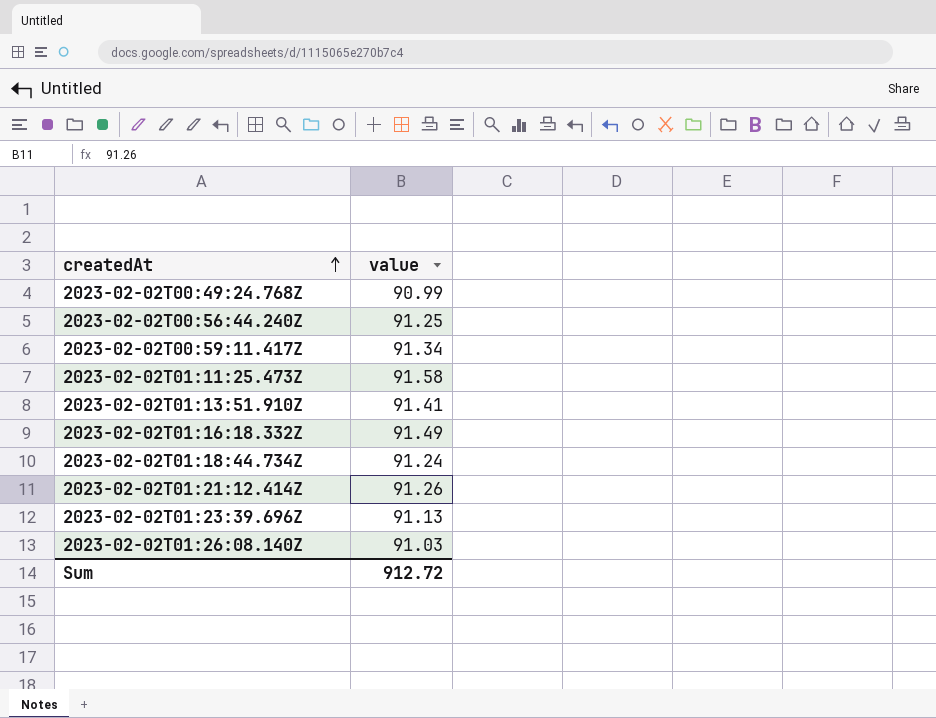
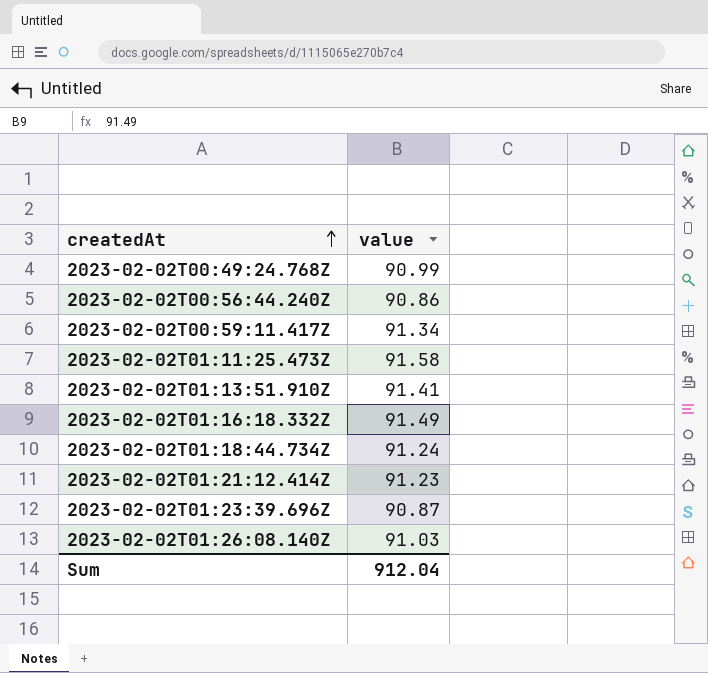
2023-02-02T00:56:44.240Z | value: 91.25 -> 90.86
2023-02-02T01:21:12.414Z | value: 91.26 -> 91.23
2023-02-02T01:23:39.696Z | value: 91.13 -> 90.87
Sum | value: 912.72 -> 912.04

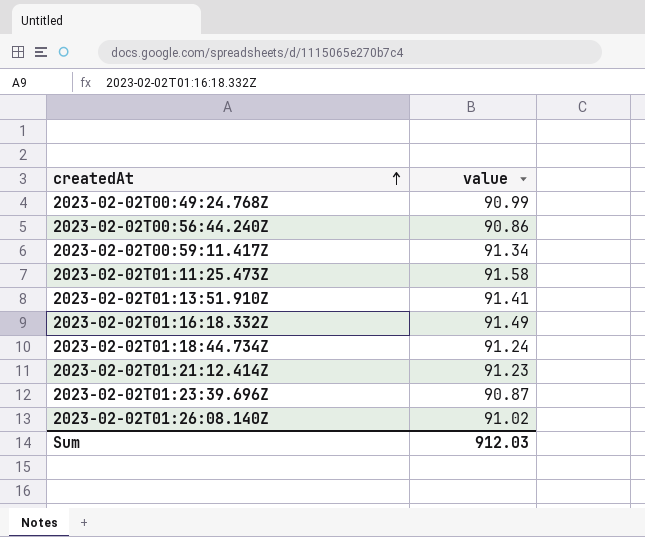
2023-02-02T01:26:08.140Z | value: 91.03 -> 91.02
Sum | value: 912.04 -> 912.03

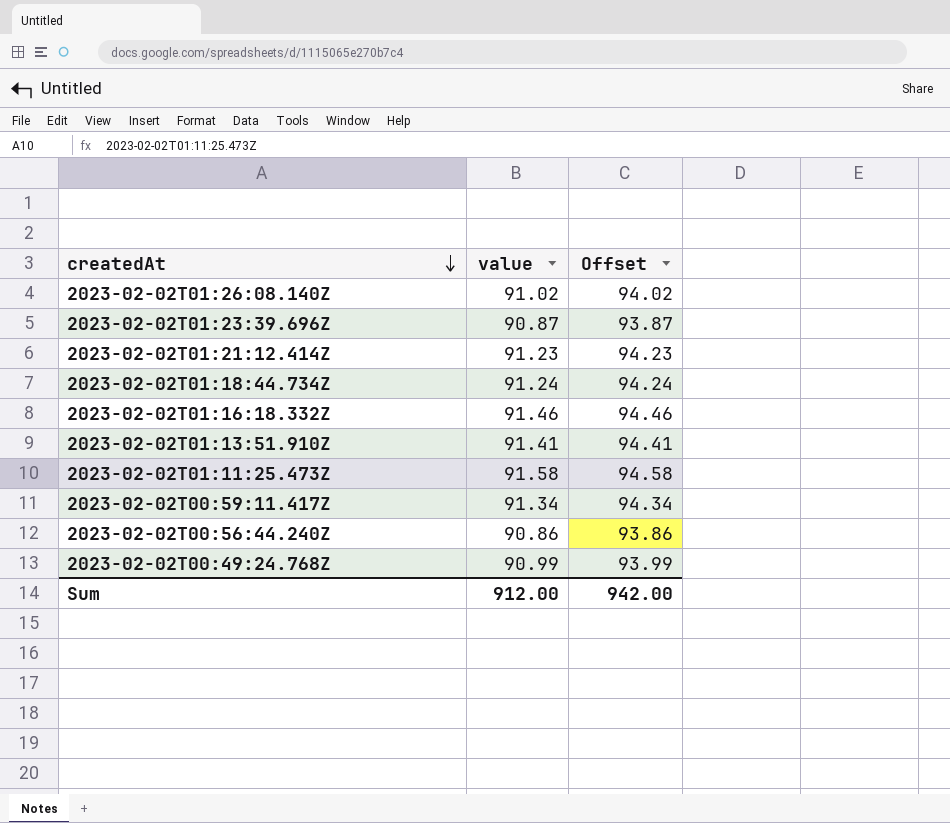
row order: createdAt ascending -> createdAt descending
column Offset | formula: none -> [value] + 3
2023-02-02T01:16:18.332Z | value: 91.49 -> 91.46
Sum | value: 912.03 -> 912.00

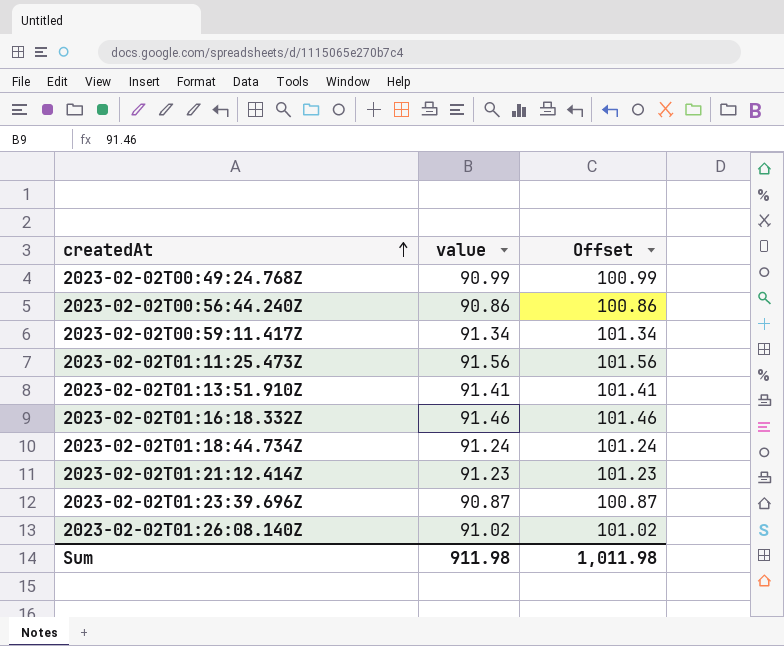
row order: createdAt descending -> createdAt ascending
column Offset | formula: [value] + 3 -> [value] + 10
2023-02-02T01:11:25.473Z | value: 91.58 -> 91.56
Sum | value: 912.00 -> 911.98
Sum | Offset: 942.00 -> 1,011.98

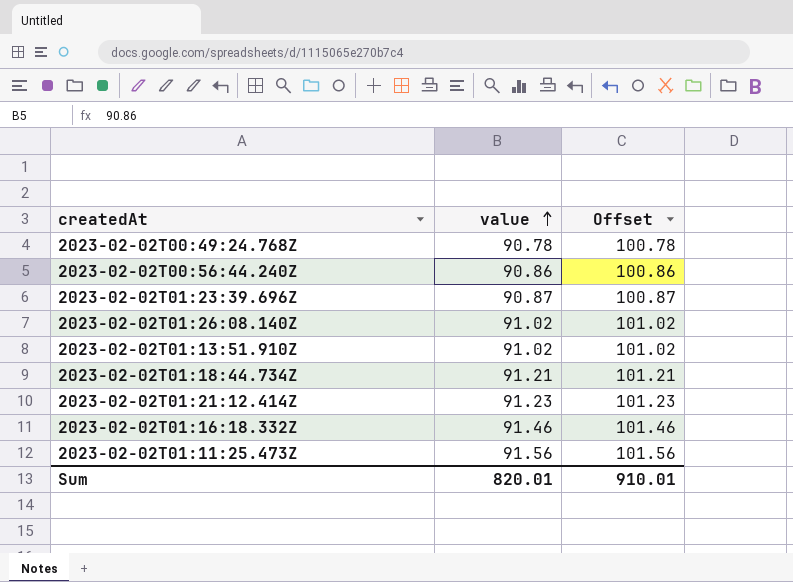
row order: createdAt ascending -> value ascending
row 2023-02-02T00:59:11.417Z: 91.34 | 101.34 -> none
2023-02-02T00:49:24.768Z | value: 90.99 -> 90.78
2023-02-02T00:49:24.768Z | Offset: 100.99 -> 100.78
2023-02-02T01:13:51.910Z | value: 91.41 -> 91.02
2023-02-02T01:13:51.910Z | Offset: 101.41 -> 101.02
2023-02-02T01:18:44.734Z | value: 91.24 -> 91.21
2023-02-02T01:18:44.734Z | Offset: 101.24 -> 101.21
Sum | value: 911.98 -> 820.01
Sum | Offset: 1,011.98 -> 910.01

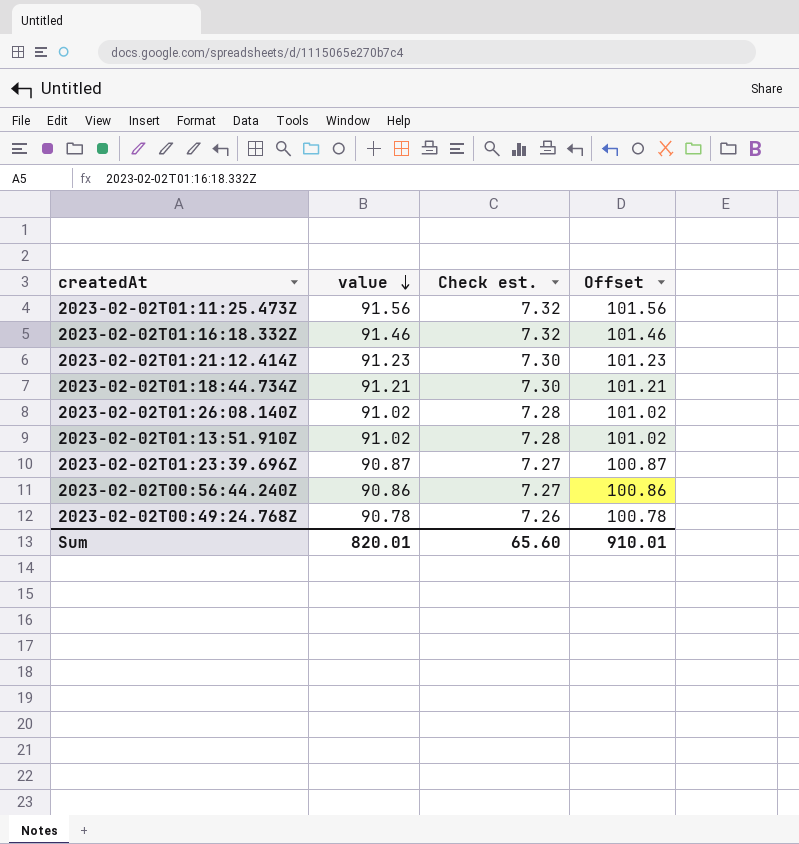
row order: value ascending -> value descending
column Check est. | formula: none -> [value] * 0.08

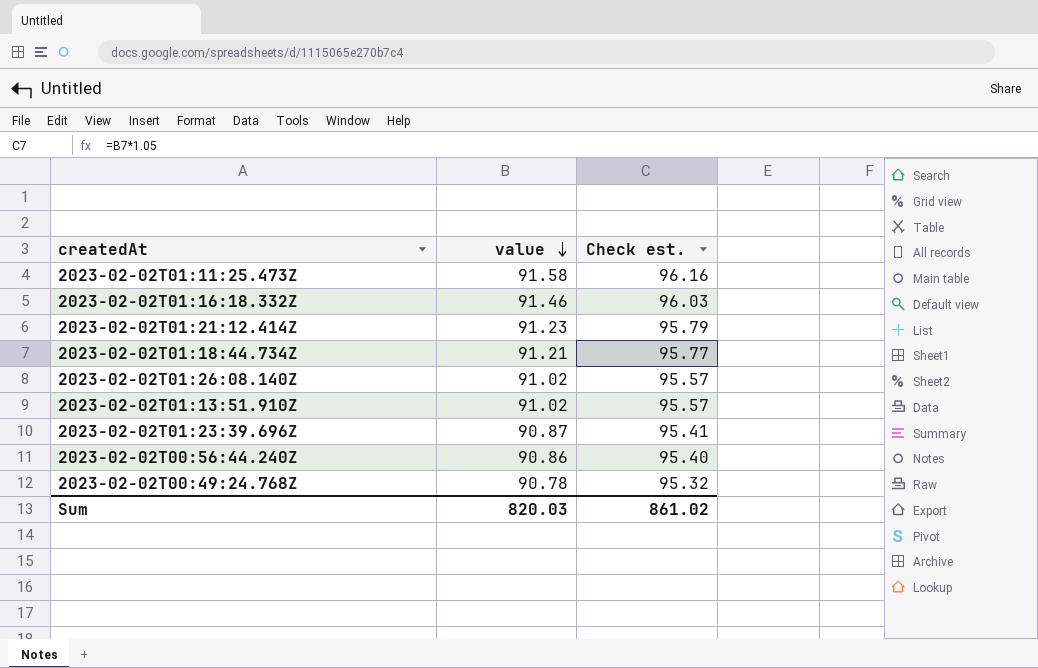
column Offset | formula: [value] + 10 -> none
column Check est. | formula: [value] * 0.08 -> [value] * 1.05
2023-02-02T01:11:25.473Z | value: 91.56 -> 91.58
Sum | value: 820.01 -> 820.03
Sum | Check est.: 65.60 -> 861.02

